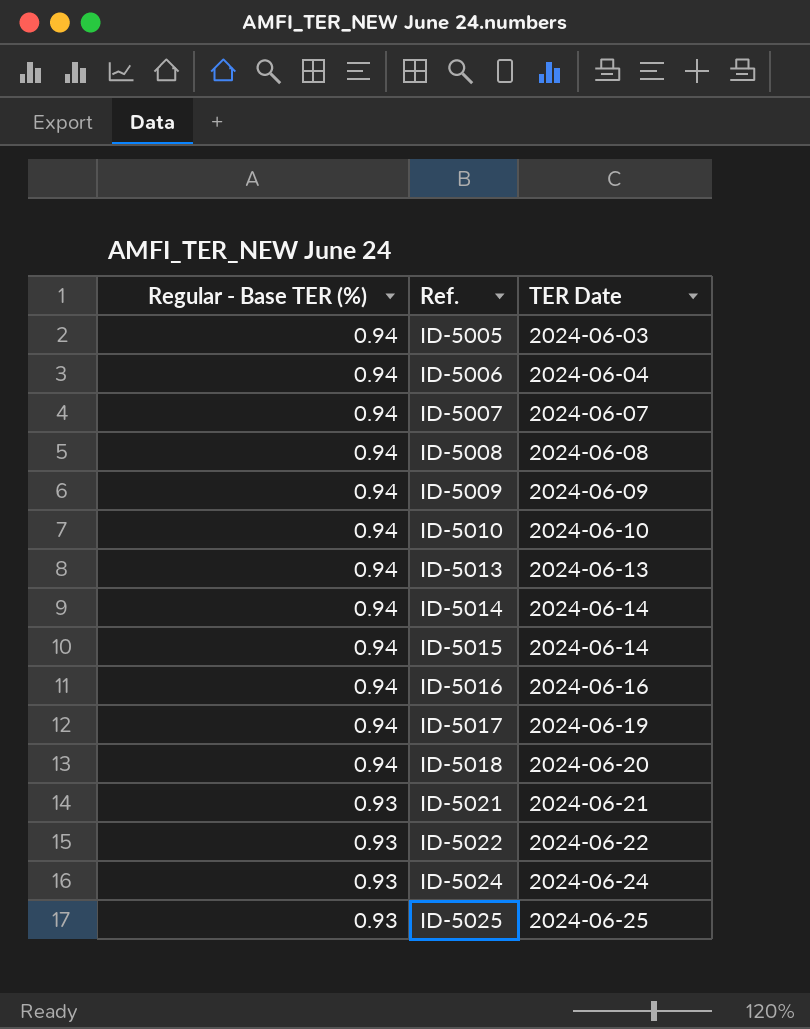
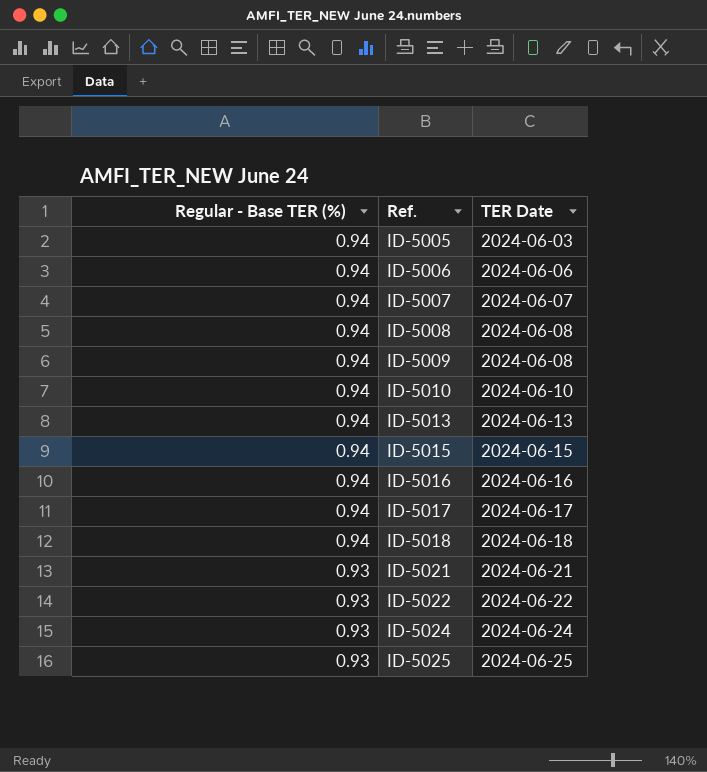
row ID-5014: 0.94 | 2024-06-14 -> none
ID-5006 | TER Date: 2024-06-04 -> 2024-06-06
ID-5009 | TER Date: 2024-06-09 -> 2024-06-08
ID-5015 | TER Date: 2024-06-14 -> 2024-06-15
ID-5017 | TER Date: 2024-06-19 -> 2024-06-17
ID-5018 | TER Date: 2024-06-20 -> 2024-06-18

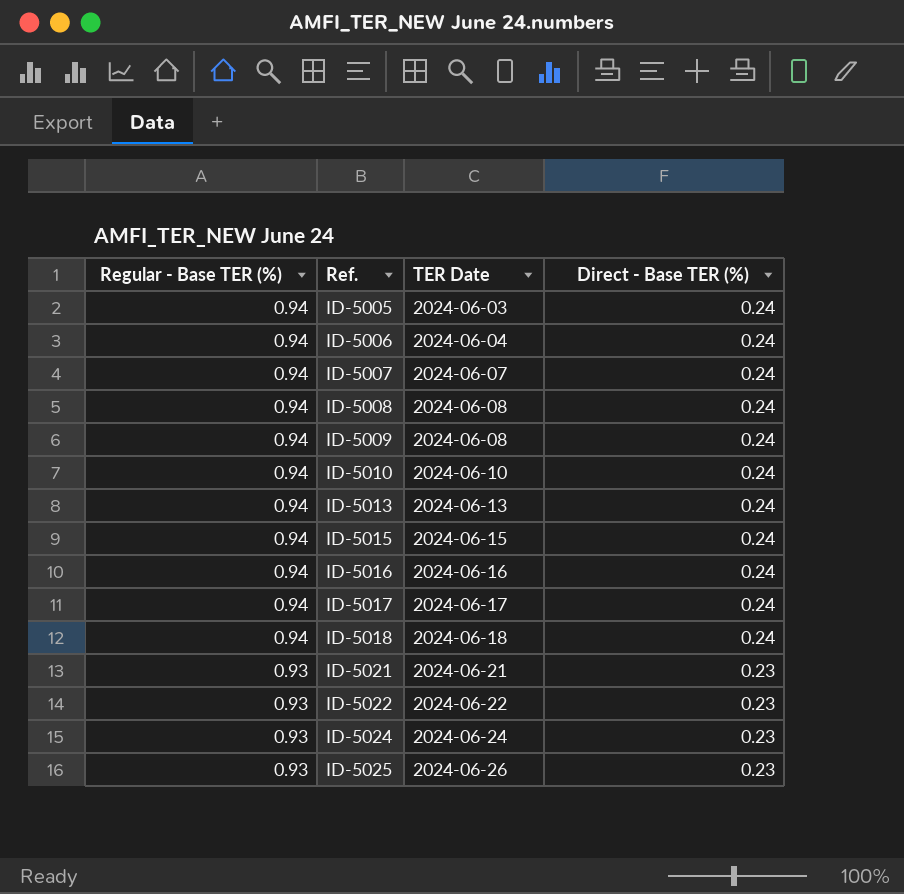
column Direct - Base TER (%) | position: none -> 4
ID-5006 | TER Date: 2024-06-06 -> 2024-06-04
ID-5025 | TER Date: 2024-06-25 -> 2024-06-26

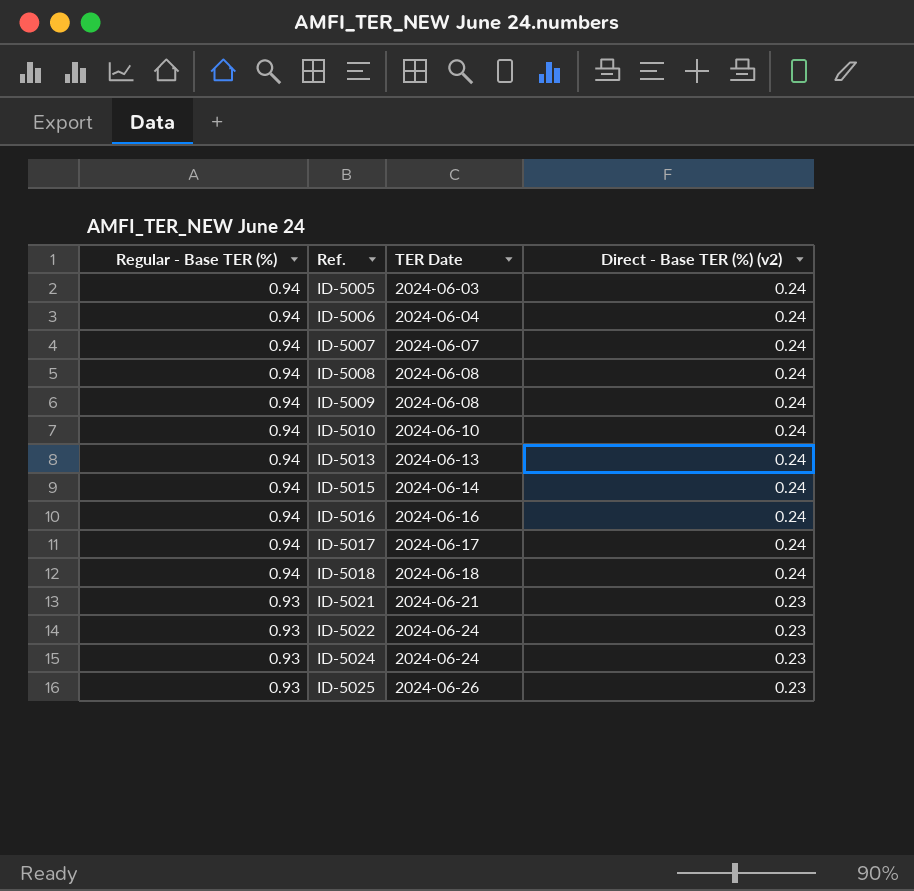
column name: Direct - Base TER (%) -> Direct - Base TER (%) (v2)
ID-5015 | TER Date: 2024-06-15 -> 2024-06-14
ID-5022 | TER Date: 2024-06-22 -> 2024-06-24

